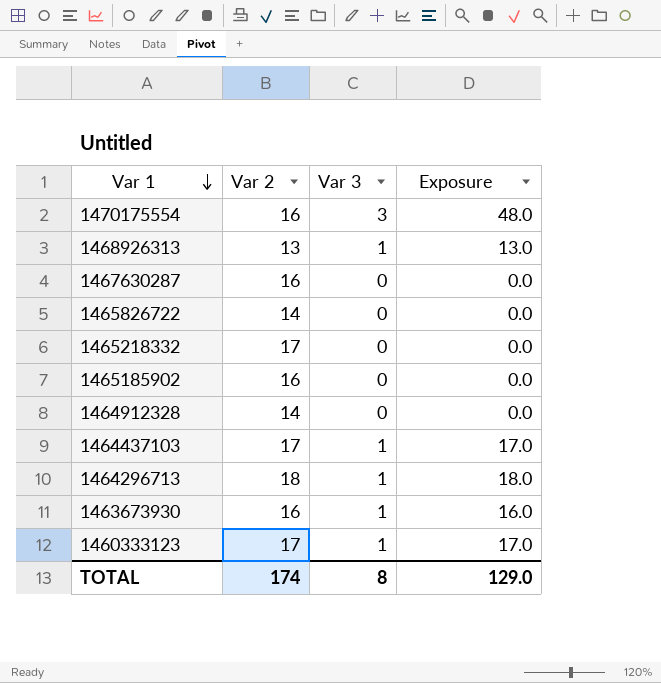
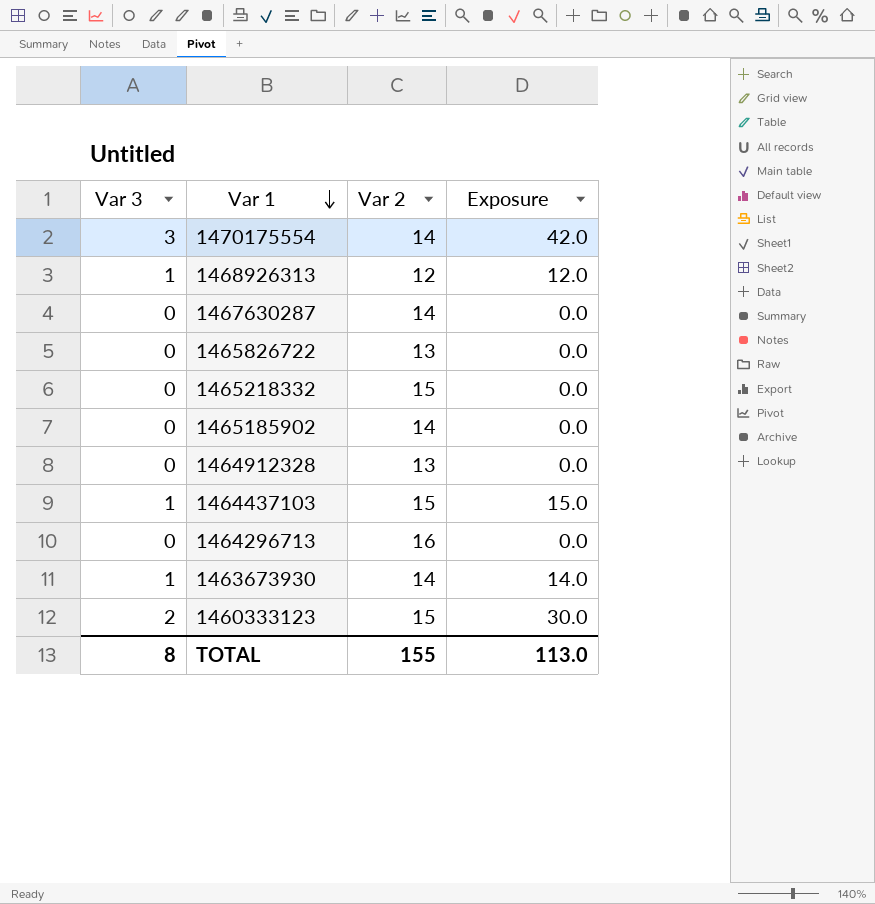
column Var 3 | position: 3 -> 1
1470175554 | Var 2: 16 -> 14
1470175554 | Exposure: 48.0 -> 42.0
1468926313 | Var 2: 13 -> 12
1468926313 | Exposure: 13.0 -> 12.0
1467630287 | Var 2: 16 -> 14
1465826722 | Var 2: 14 -> 13
1465218332 | Var 2: 17 -> 15
1465185902 | Var 2: 16 -> 14
1464912328 | Var 2: 14 -> 13
1464437103 | Var 2: 17 -> 15
1464437103 | Exposure: 17.0 -> 15.0
1464296713 | Var 3: 1 -> 0
1464296713 | Var 2: 18 -> 16
1464296713 | Exposure: 18.0 -> 0.0
1463673930 | Var 2: 16 -> 14
1463673930 | Exposure: 16.0 -> 14.0
1460333123 | Var 3: 1 -> 2
1460333123 | Var 2: 17 -> 15
1460333123 | Exposure: 17.0 -> 30.0
TOTAL | Var 2: 174 -> 155
TOTAL | Exposure: 129.0 -> 113.0

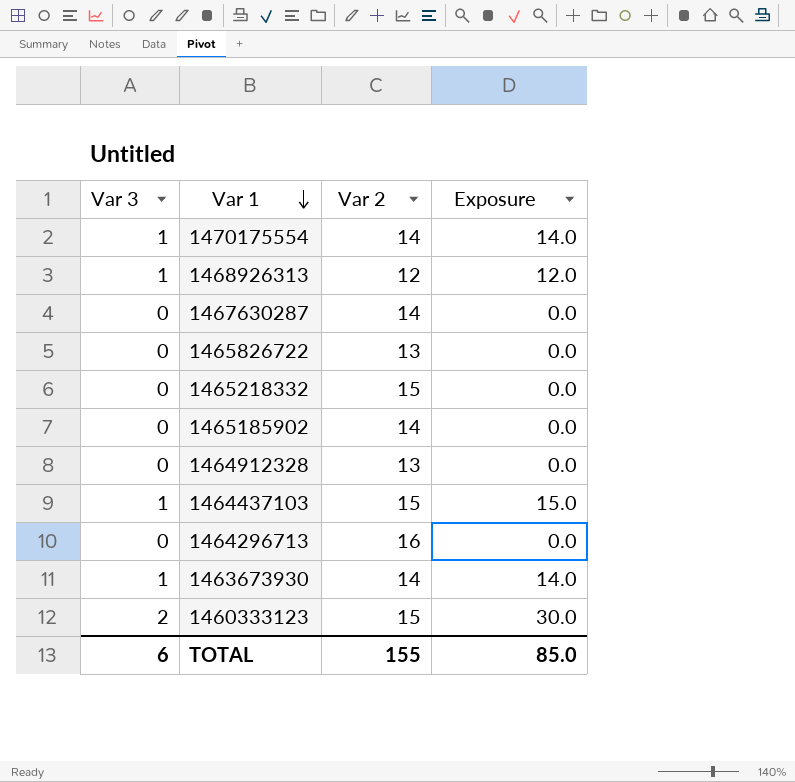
1470175554 | Var 3: 3 -> 1
1470175554 | Exposure: 42.0 -> 14.0
TOTAL | Var 3: 8 -> 6
TOTAL | Exposure: 113.0 -> 85.0

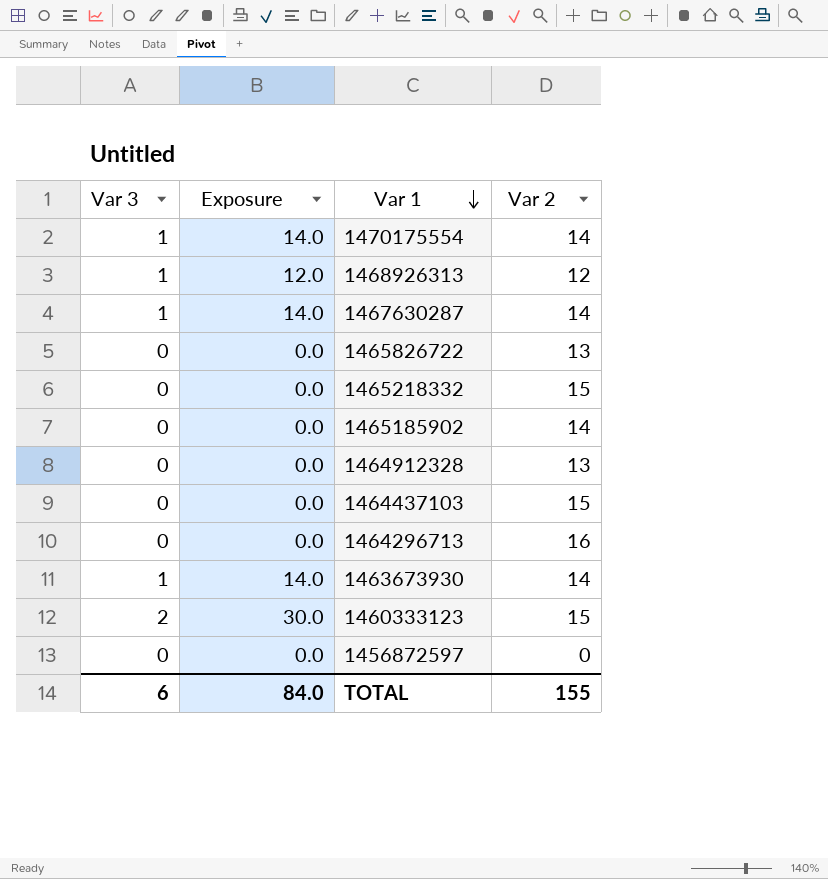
column Exposure | position: 4 -> 2
1467630287 | Var 3: 0 -> 1
1467630287 | Exposure: 0.0 -> 14.0
1464437103 | Var 3: 1 -> 0
1464437103 | Exposure: 15.0 -> 0.0
row 1456872597: none -> 0 | 0.0 | 0
TOTAL | Exposure: 85.0 -> 84.0

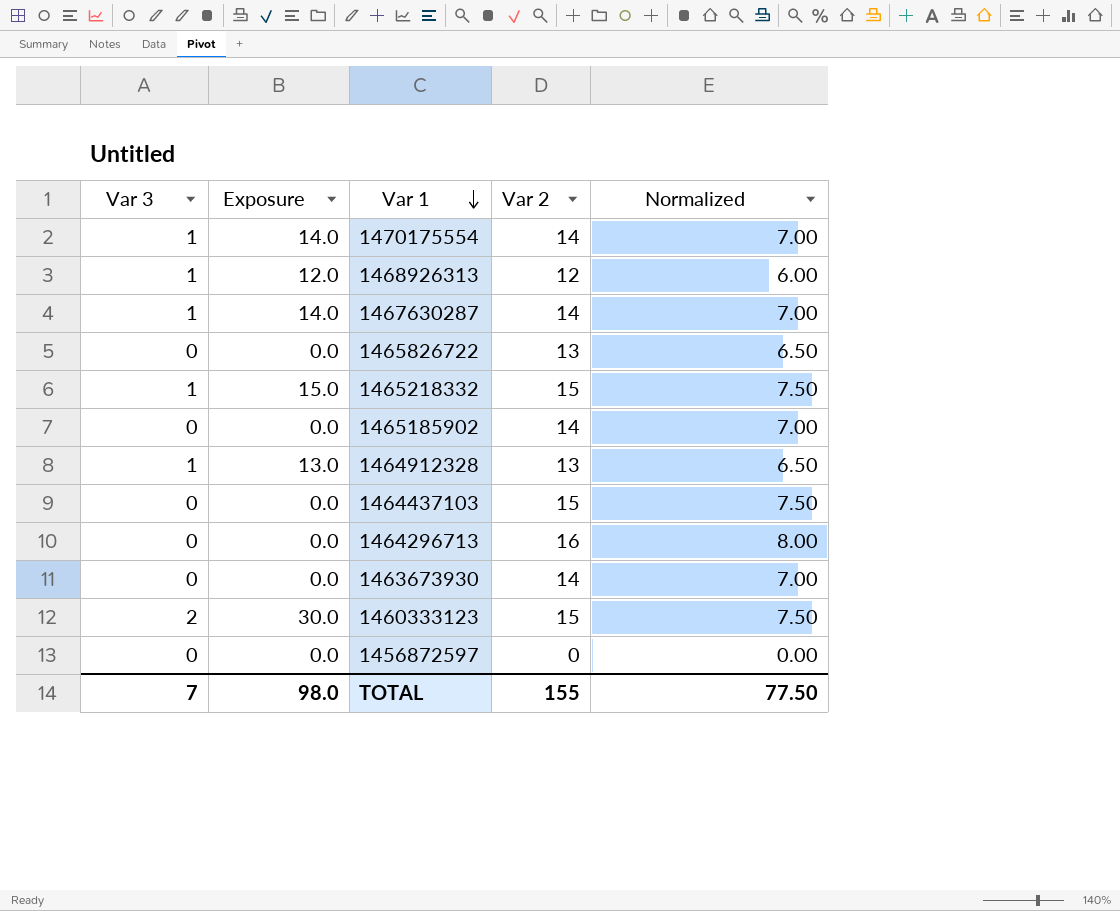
column Normalized | formula: none -> [Var 2] * 0.5
1465218332 | Var 3: 0 -> 1
1465218332 | Exposure: 0.0 -> 15.0
1464912328 | Var 3: 0 -> 1
1464912328 | Exposure: 0.0 -> 13.0
1463673930 | Var 3: 1 -> 0
1463673930 | Exposure: 14.0 -> 0.0
TOTAL | Var 3: 6 -> 7
TOTAL | Exposure: 84.0 -> 98.0

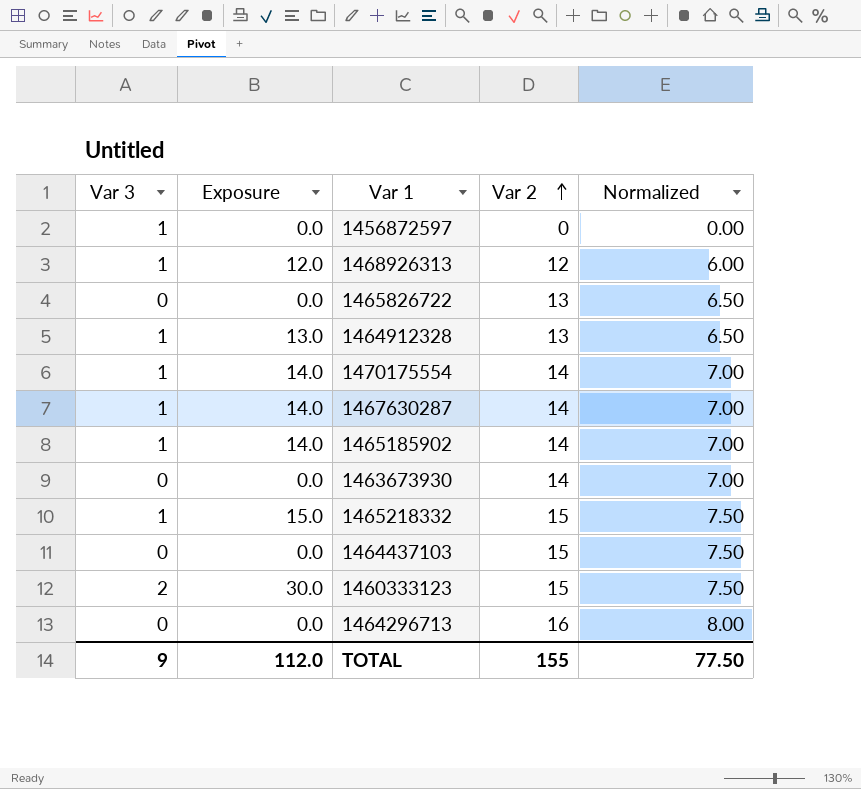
row order: Var 1 descending -> Var 2 ascending
1456872597 | Var 3: 0 -> 1
1465185902 | Var 3: 0 -> 1
1465185902 | Exposure: 0.0 -> 14.0
TOTAL | Var 3: 7 -> 9
TOTAL | Exposure: 98.0 -> 112.0

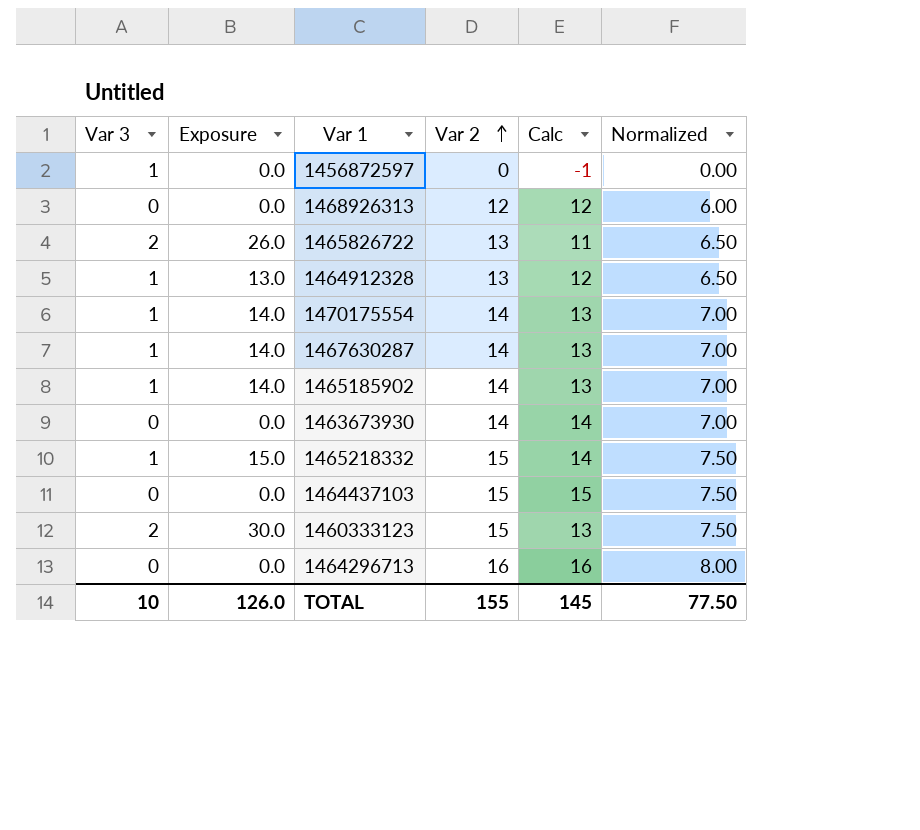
column Calc | formula: none -> [Var 2] - [Var 3]
1468926313 | Var 3: 1 -> 0
1468926313 | Exposure: 12.0 -> 0.0
1465826722 | Var 3: 0 -> 2
1465826722 | Exposure: 0.0 -> 26.0
TOTAL | Var 3: 9 -> 10
TOTAL | Exposure: 112.0 -> 126.0

